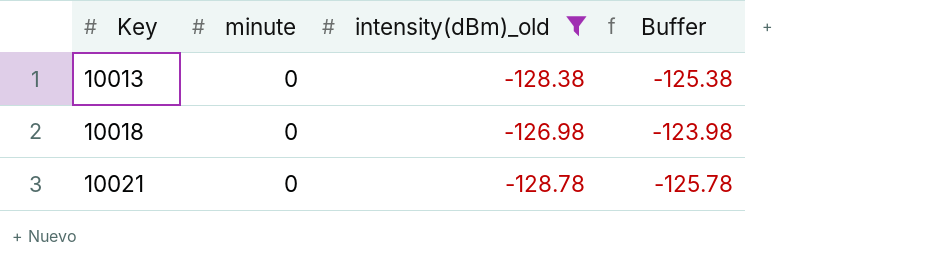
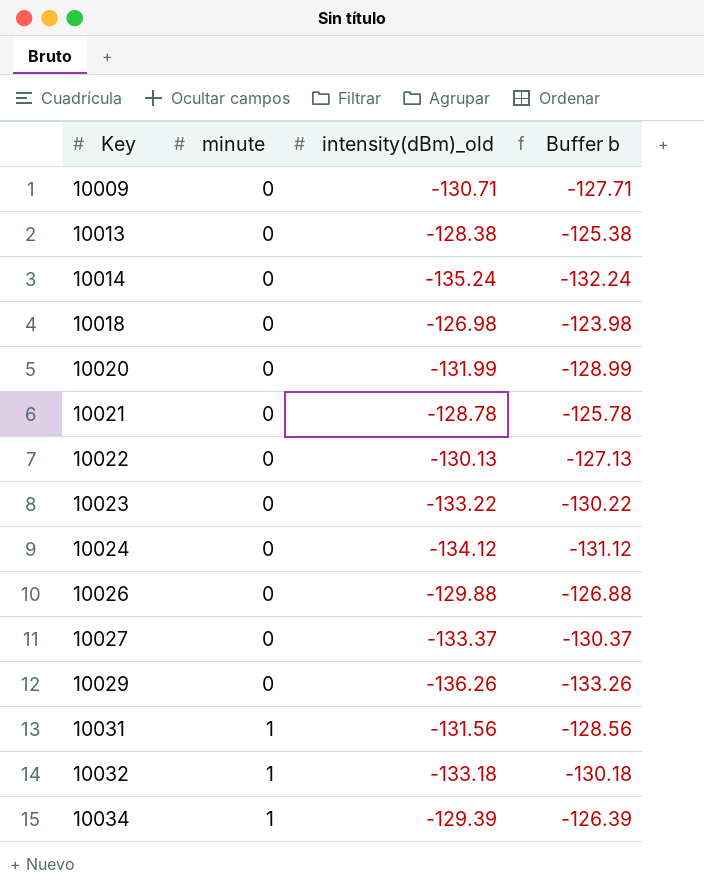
filter: intensity(dBm)_old >= -128.78 -> none
column name: Buffer -> Buffer b

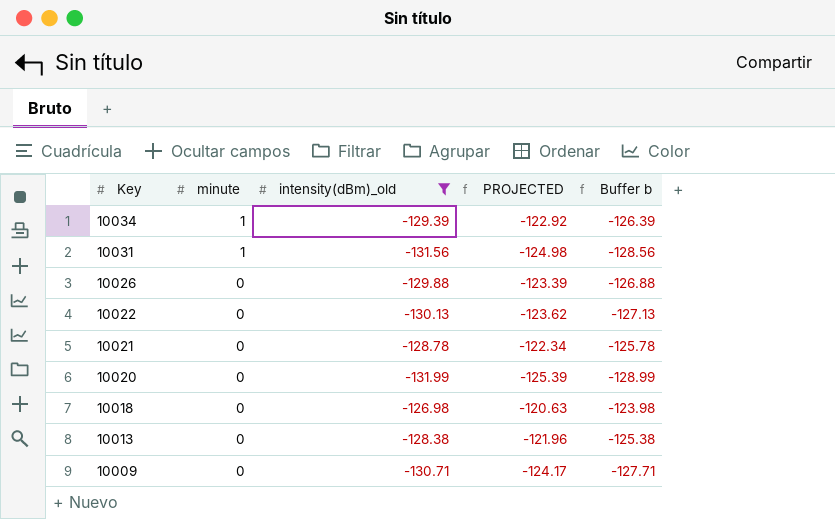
filter: none -> intensity(dBm)_old >= -131.99
row order: Key ascending -> Key descending
column PROJECTED | formula: none -> [intensity(dBm)_old] * 0.95

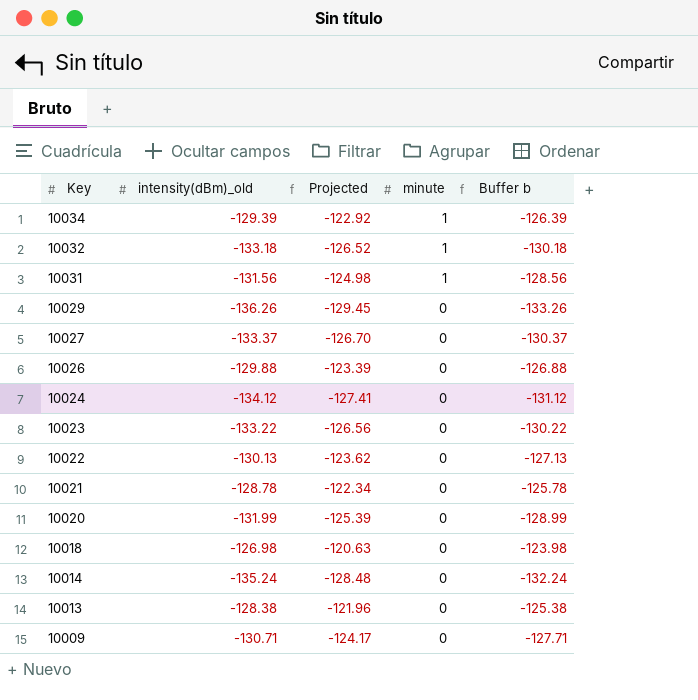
filter: intensity(dBm)_old >= -131.99 -> none
column name: PROJECTED -> Projected
column minute | position: 2 -> 4

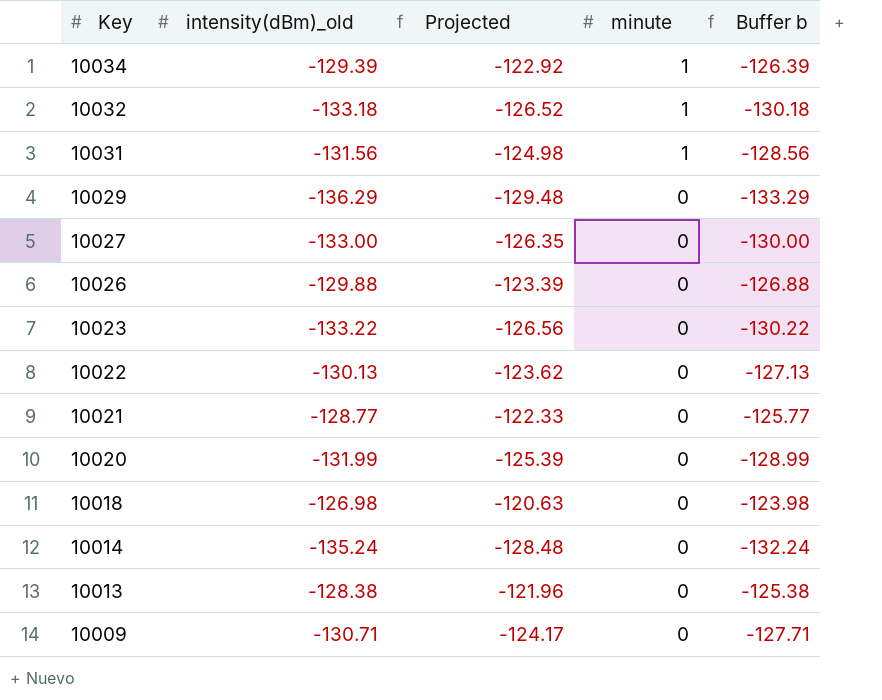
row 10024: -134.12 | -127.41 | 0 | -131.12 -> none
10029 | intensity(dBm)_old: -136.26 -> -136.29
10029 | Projected: -129.45 -> -129.48
10029 | Buffer b: -133.26 -> -133.29
10027 | intensity(dBm)_old: -133.37 -> -133.00
10027 | Projected: -126.70 -> -126.35
10027 | Buffer b: -130.37 -> -130.00
10021 | intensity(dBm)_old: -128.78 -> -128.77
10021 | Projected: -122.34 -> -122.33
10021 | Buffer b: -125.78 -> -125.77

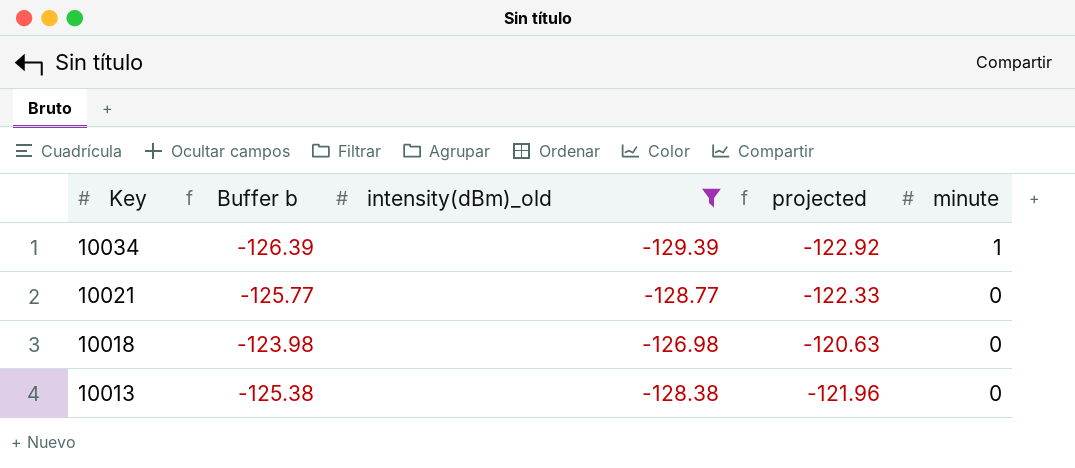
filter: none -> intensity(dBm)_old >= -129.39
column Buffer b | position: 5 -> 2
column name: Projected -> projected

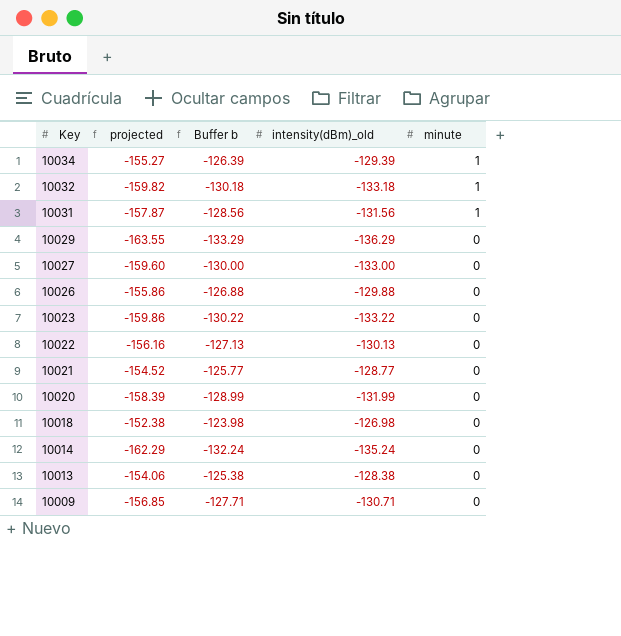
filter: intensity(dBm)_old >= -129.39 -> none
column projected | formula: [intensity(dBm)_old] * 0.95 -> [intensity(dBm)_old] * 1.2
column projected | position: 4 -> 2

